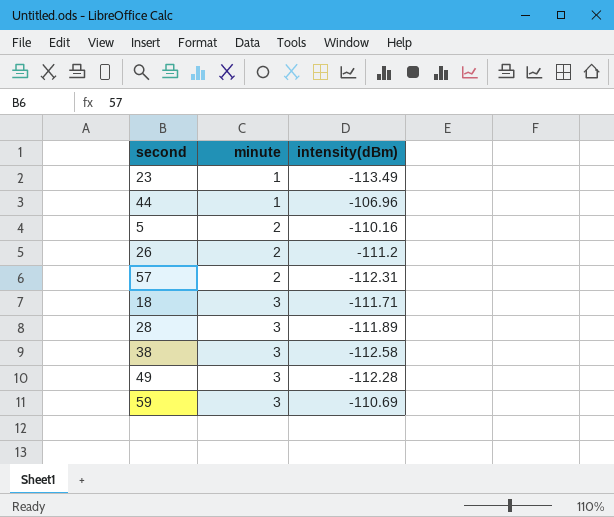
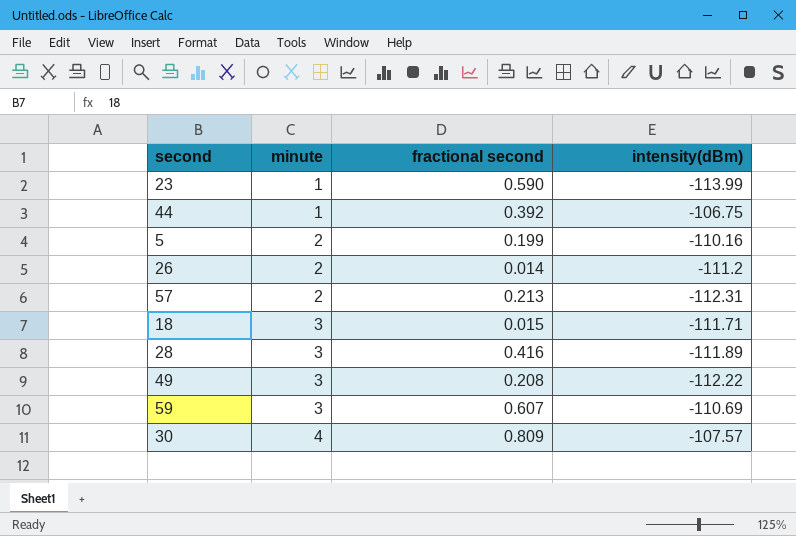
column fractional second | position: none -> 3
row 38: 3 | -112.58 -> none
23 | intensity(dBm): -113.49 -> -113.99
44 | intensity(dBm): -106.96 -> -106.75
49 | intensity(dBm): -112.28 -> -112.22
row 30: none -> 4 | 0.809 | -107.57

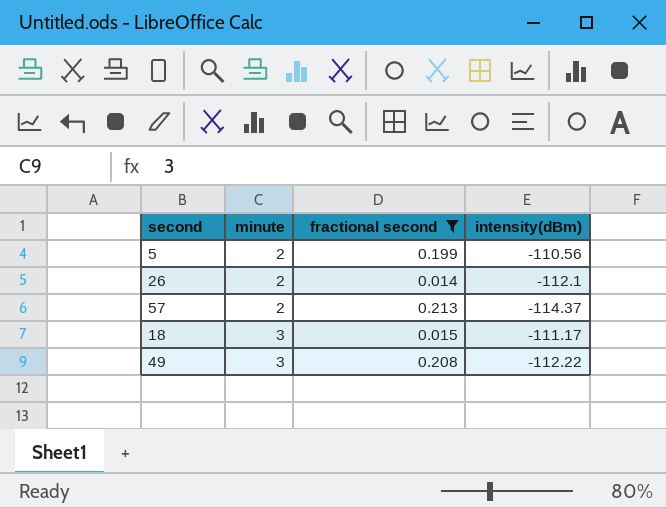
filter: none -> fractional second <= 0.213
5 | intensity(dBm): -110.16 -> -110.56
26 | intensity(dBm): -111.2 -> -112.1
57 | intensity(dBm): -112.31 -> -114.37
18 | intensity(dBm): -111.71 -> -111.17

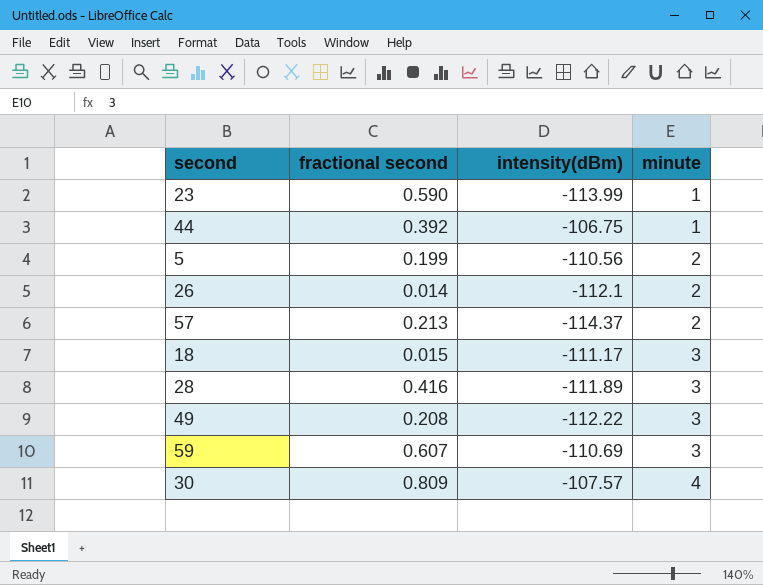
filter: fractional second <= 0.213 -> none
column minute | position: 2 -> 4

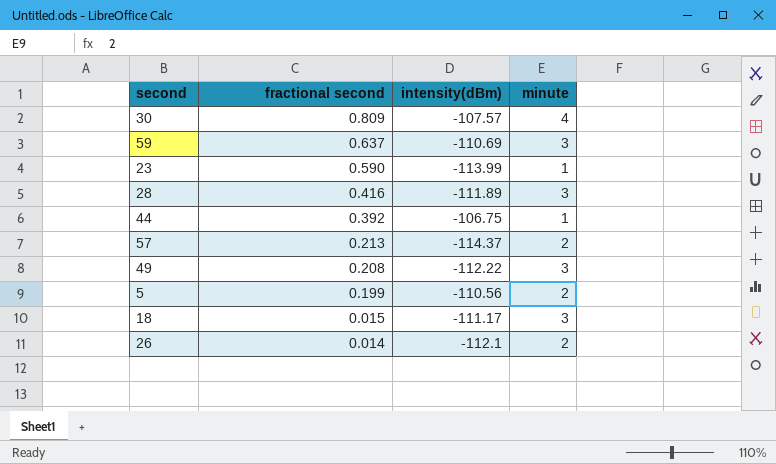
row order: minute ascending -> fractional second descending
59 | fractional second: 0.607 -> 0.637

